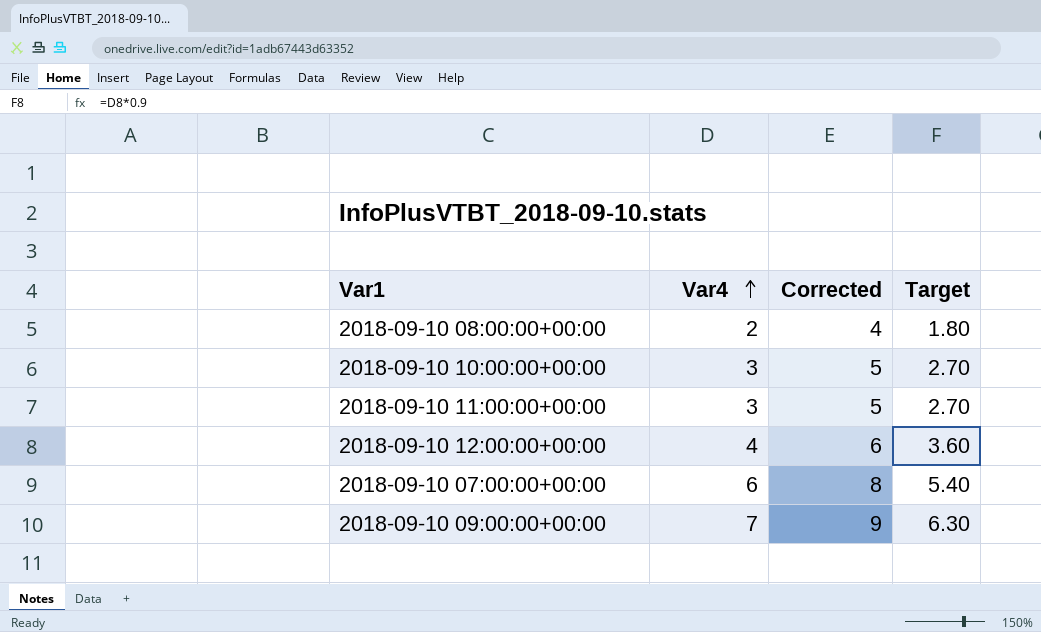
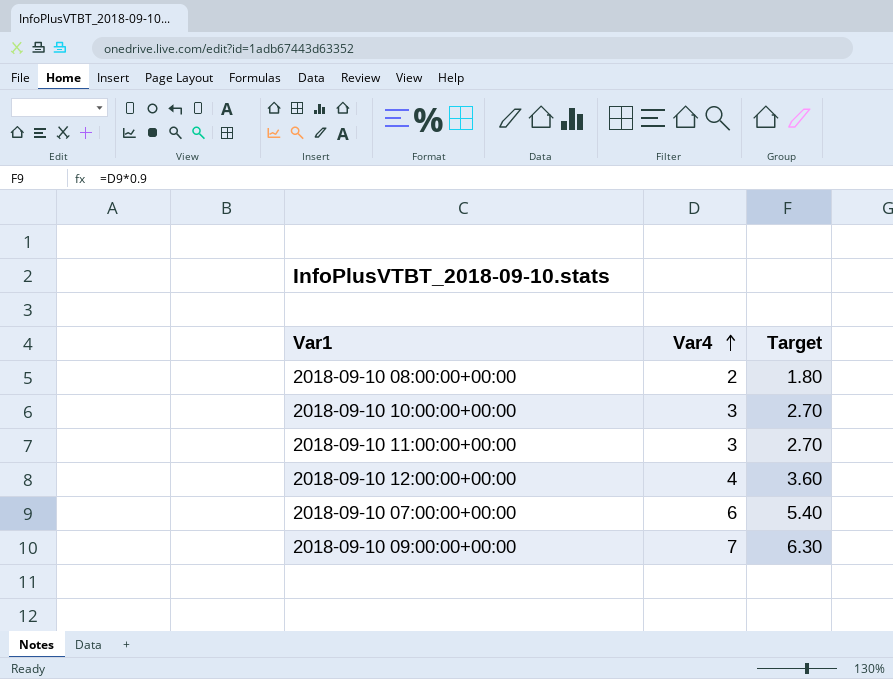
column Corrected | formula: [Var4] + 2 -> none

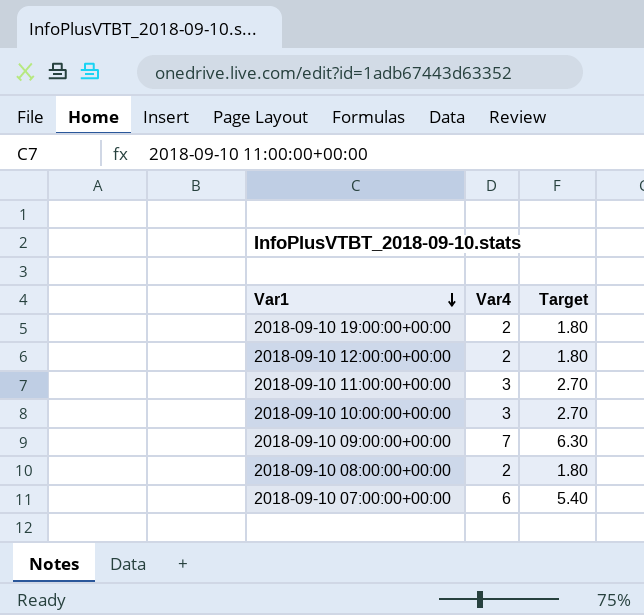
row order: Var4 ascending -> Var1 descending
row 2018-09-10 19:00:00+00:00: none -> 2 | 1.80
2018-09-10 12:00:00+00:00 | Var4: 4 -> 2
2018-09-10 12:00:00+00:00 | Target: 3.60 -> 1.80

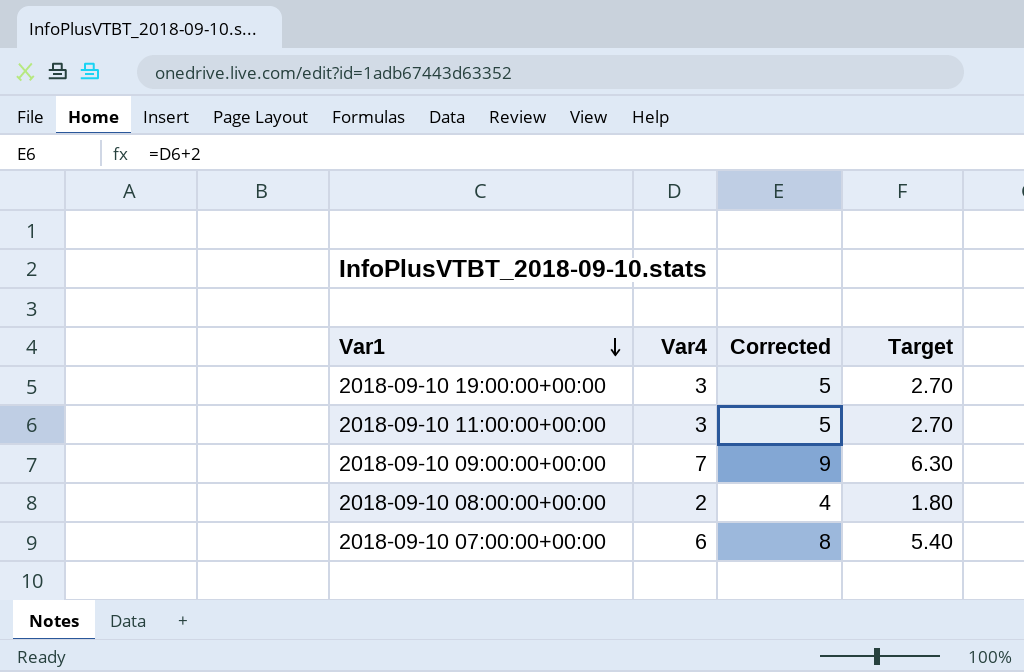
column Corrected | formula: none -> [Var4] + 2
row 2018-09-10 12:00:00+00:00: 2 | 1.80 -> none
row 2018-09-10 10:00:00+00:00: 3 | 2.70 -> none
2018-09-10 19:00:00+00:00 | Var4: 2 -> 3
2018-09-10 19:00:00+00:00 | Target: 1.80 -> 2.70

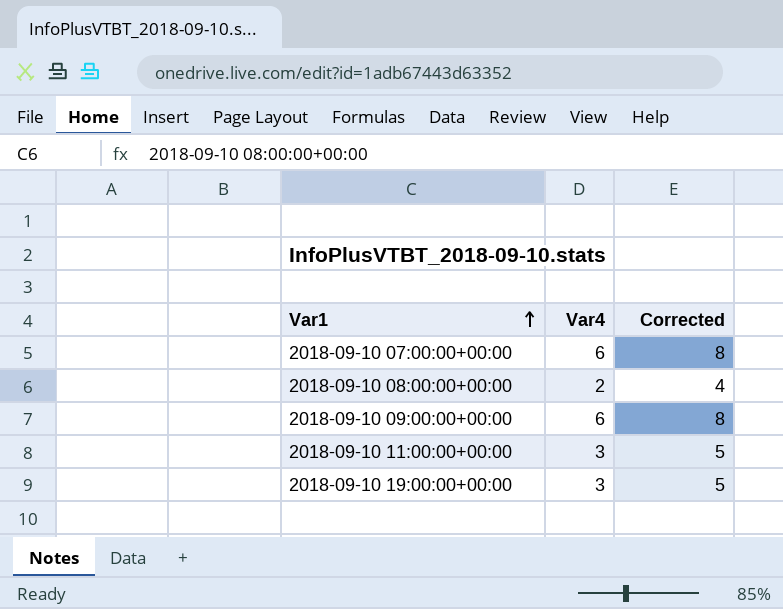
row order: Var1 descending -> Var1 ascending
column Target | formula: [Var4] * 0.9 -> none
2018-09-10 09:00:00+00:00 | Var4: 7 -> 6
2018-09-10 09:00:00+00:00 | Corrected: 9 -> 8

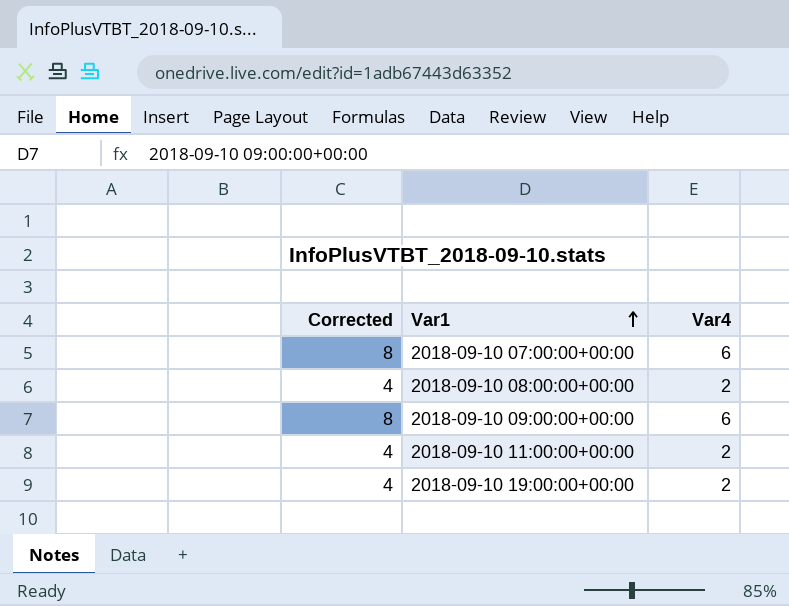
column Corrected | position: 3 -> 1
2018-09-10 11:00:00+00:00 | Corrected: 5 -> 4
2018-09-10 11:00:00+00:00 | Var4: 3 -> 2
2018-09-10 19:00:00+00:00 | Corrected: 5 -> 4
2018-09-10 19:00:00+00:00 | Var4: 3 -> 2

